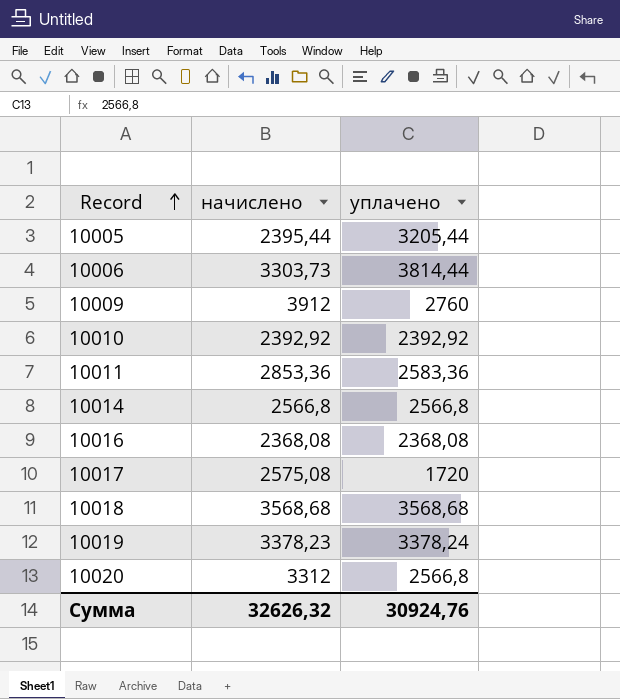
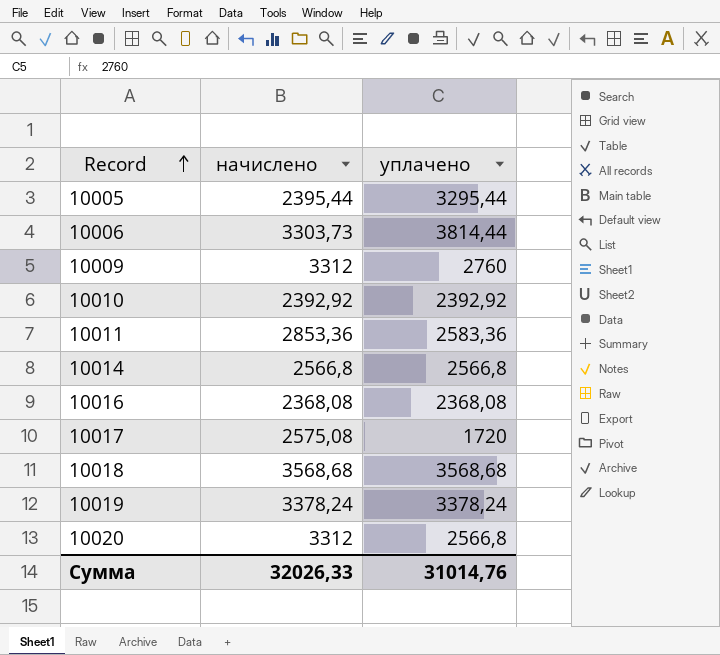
10005 | уплачено: 3205,44 -> 3295,44
10009 | начислено: 3912 -> 3312
10019 | начислено: 3378,23 -> 3378,24
Сумма | начислено: 32626,32 -> 32026,33
Сумма | уплачено: 30924,76 -> 31014,76

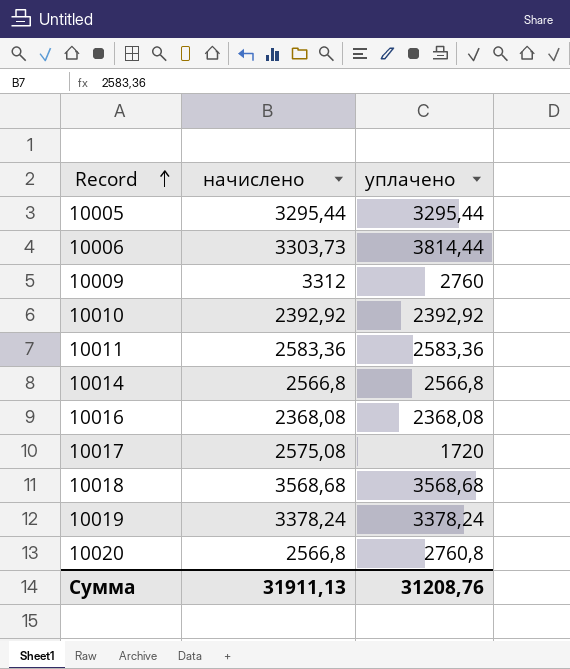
10005 | начислено: 2395,44 -> 3295,44
10011 | начислено: 2853,36 -> 2583,36
10020 | начислено: 3312 -> 2566,8
10020 | уплачено: 2566,8 -> 2760,8
Сумма | начислено: 32026,33 -> 31911,13
Сумма | уплачено: 31014,76 -> 31208,76

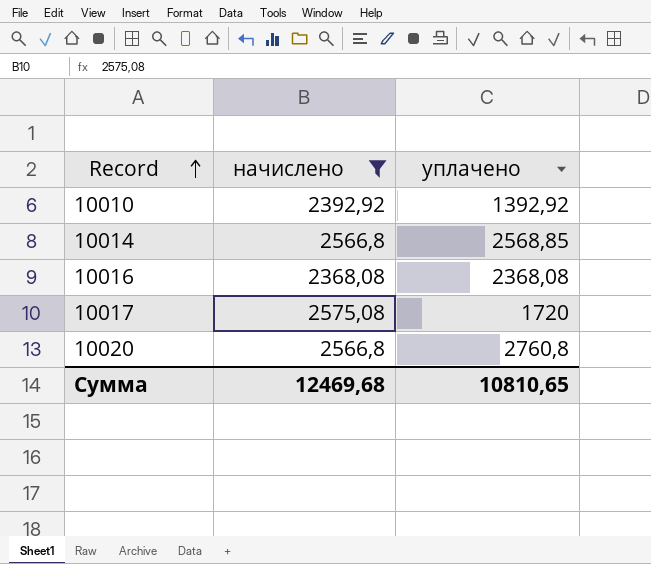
filter: none -> начислено <= 2575,08
10010 | уплачено: 2392,92 -> 1392,92
10014 | уплачено: 2566,8 -> 2568,85
Сумма | начислено: 31911,13 -> 12469,68
Сумма | уплачено: 31208,76 -> 10810,65

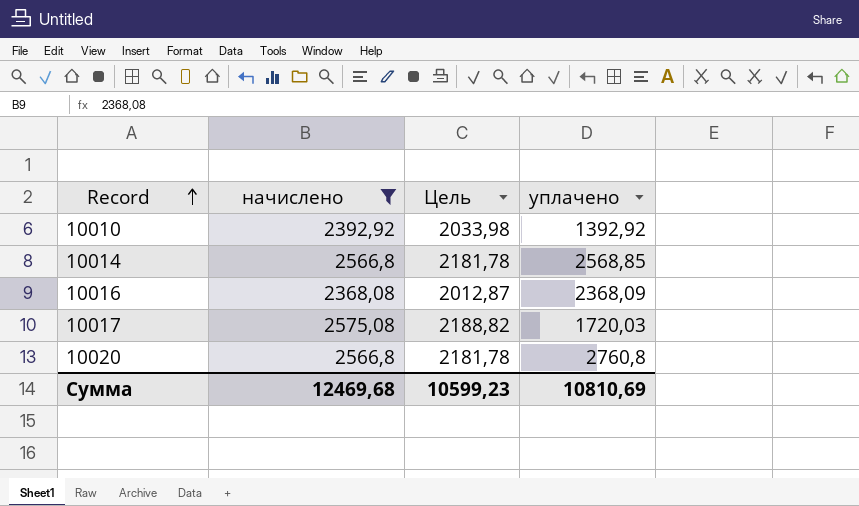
column Цель | formula: none -> [начислено] * 0,85
10016 | уплачено: 2368,08 -> 2368,09
10017 | уплачено: 1720 -> 1720,03
Сумма | уплачено: 10810,65 -> 10810,69

